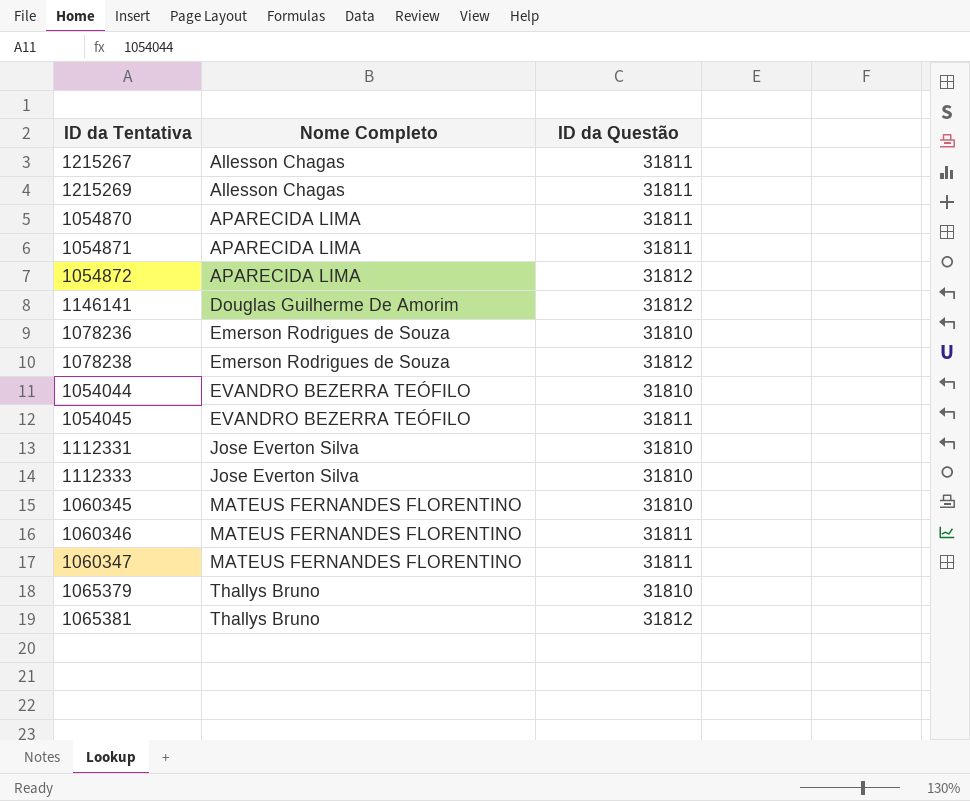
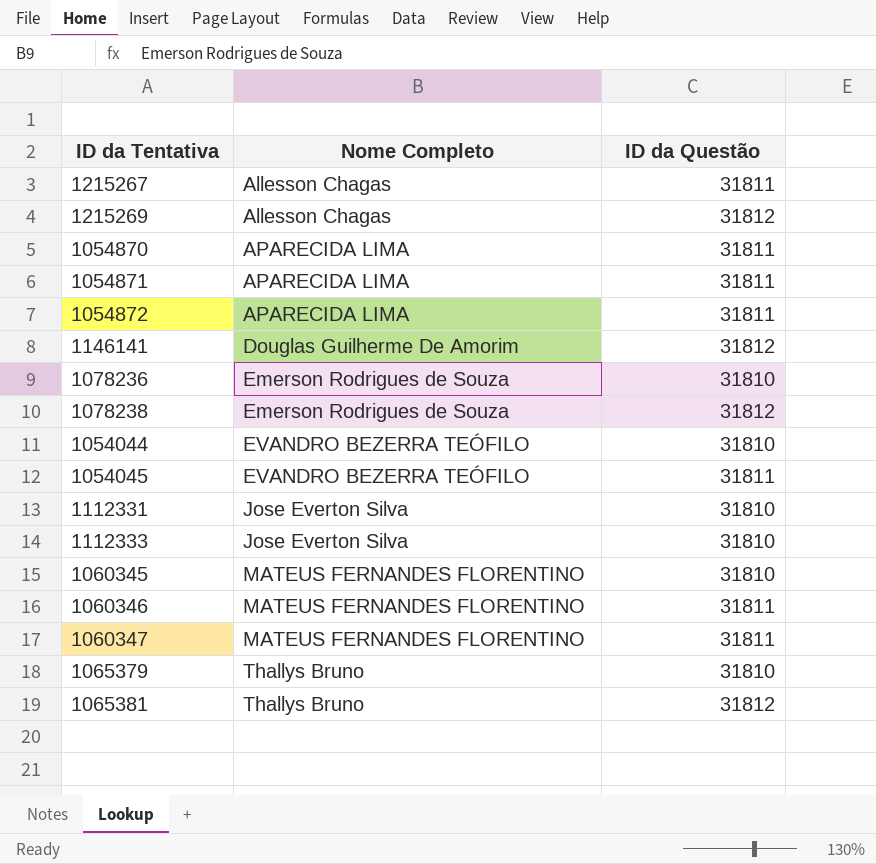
1215269 | ID da Questão: 31811 -> 31812
1054872 | ID da Questão: 31812 -> 31811

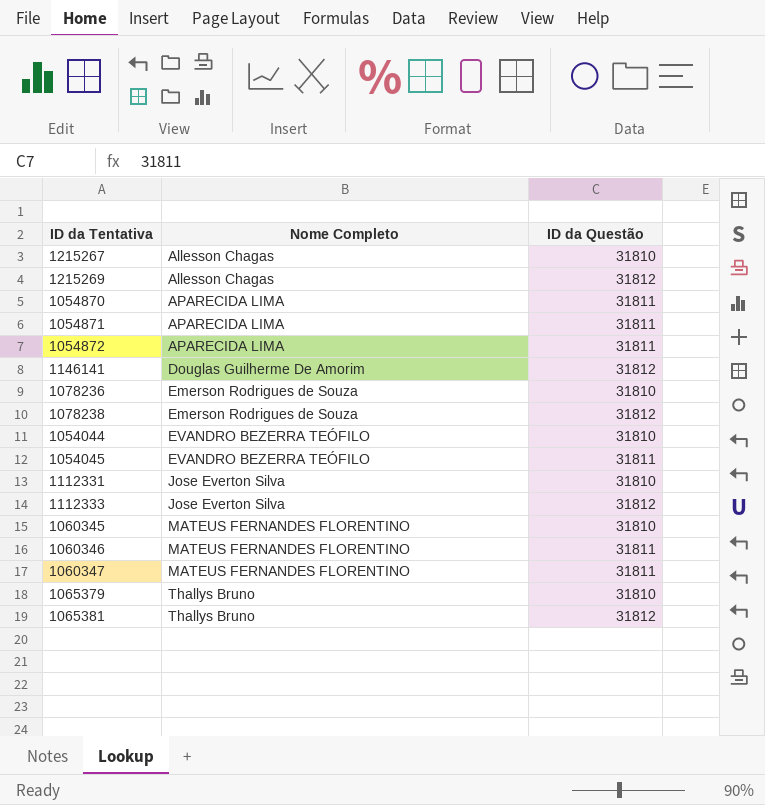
1215267 | ID da Questão: 31811 -> 31810
1112333 | ID da Questão: 31810 -> 31812

